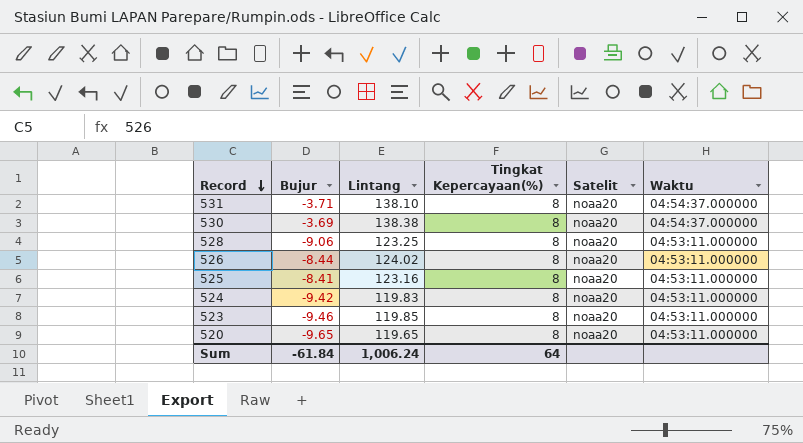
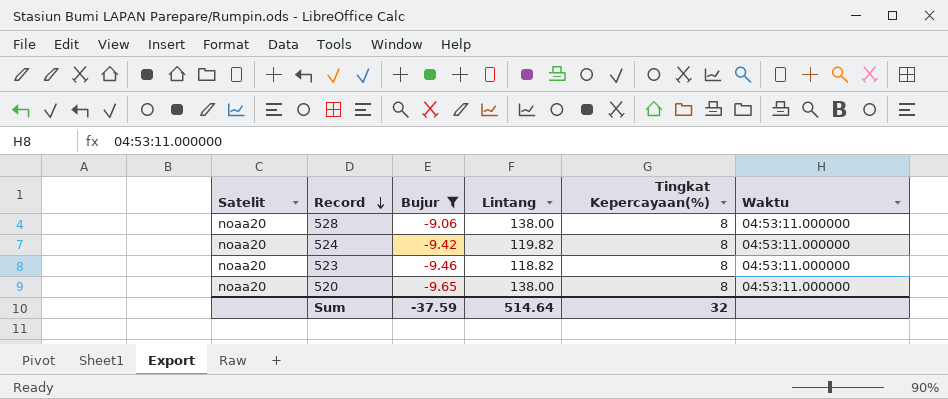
filter: none -> Bujur <= -9.06
column Satelit | position: 5 -> 1
528 | Lintang: 123.25 -> 138.00
524 | Lintang: 119.83 -> 119.82
523 | Lintang: 119.85 -> 118.82
520 | Lintang: 119.65 -> 138.00
Sum | Bujur: -61.84 -> -37.59
Sum | Lintang: 1,006.24 -> 514.64
Sum | Tingkat Kepercayaan(%): 64 -> 32

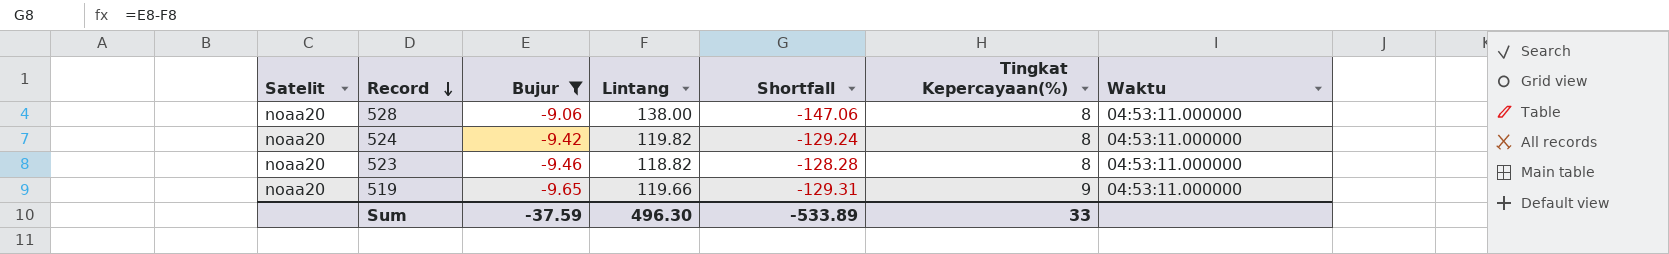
column Shortfall | formula: none -> [Bujur] - [Lintang]
row 520: noaa20 | -9.65 | 138.00 | 8 | 04:53:11.000000 -> none
row 519: none -> noaa20 | -9.65 | 119.66 | -129.31 | 9 | 04:53:11.000000
Sum | Lintang: 514.64 -> 496.30
Sum | Tingkat Kepercayaan(%): 32 -> 33

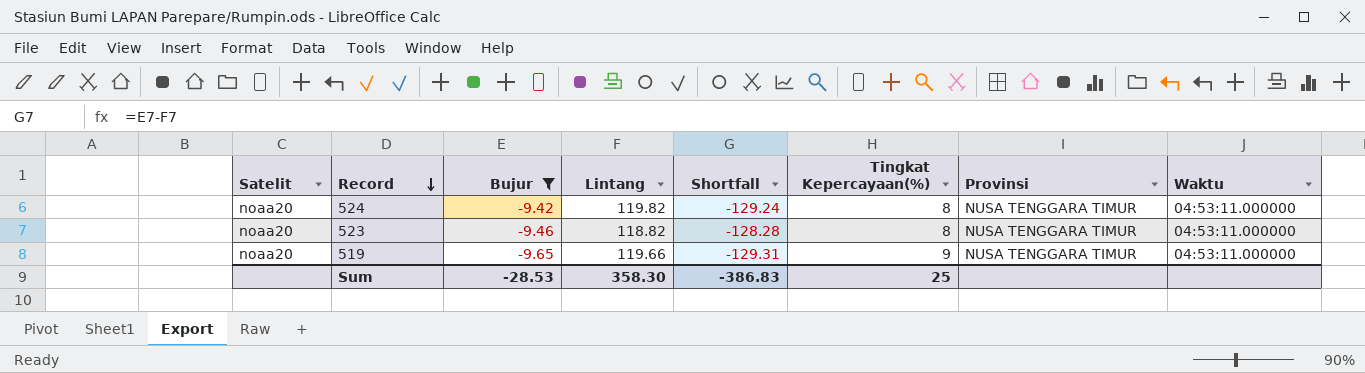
column Provinsi | position: none -> 7
row 528: noaa20 | -9.06 | 138.00 | -147.06 | 8 | 04:53:11.000000 -> none
Sum | Bujur: -37.59 -> -28.53
Sum | Lintang: 496.30 -> 358.30
Sum | Shortfall: -533.89 -> -386.83
Sum | Tingkat Kepercayaan(%): 33 -> 25

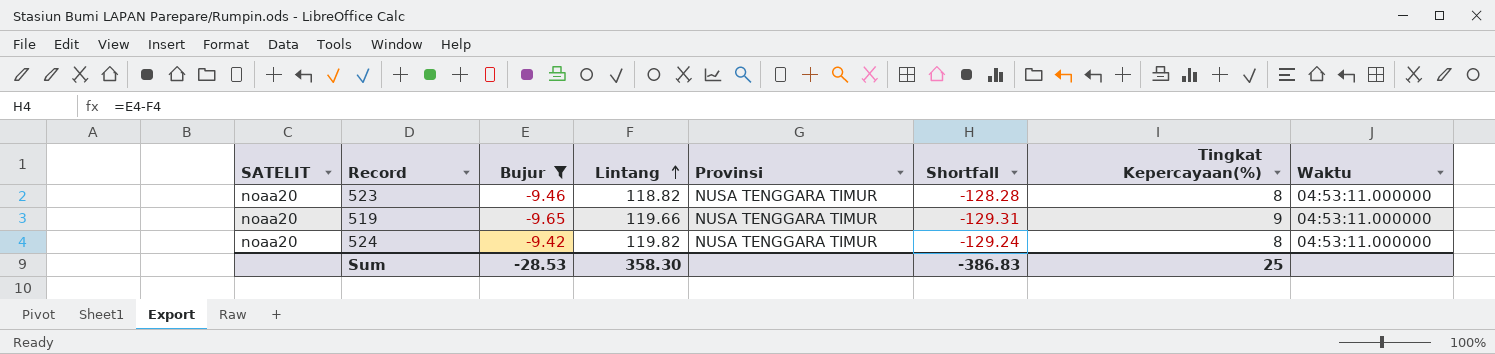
row order: Record descending -> Lintang ascending
column name: Satelit -> SATELIT
column Provinsi | position: 7 -> 5

